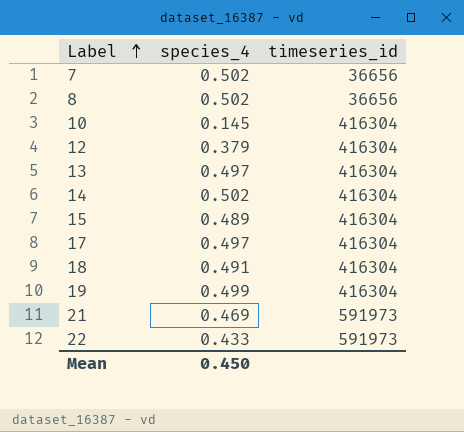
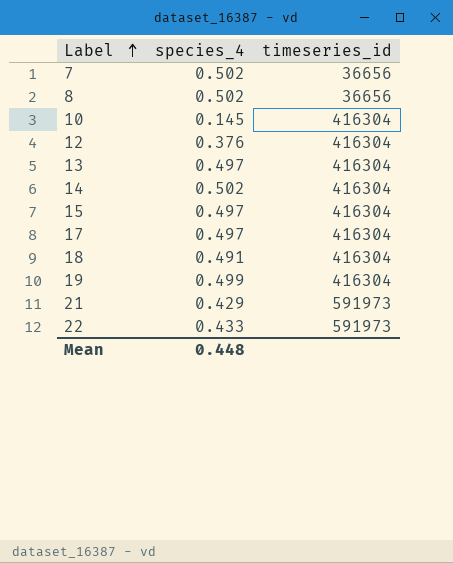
12 | species_4: 0.379 -> 0.376
15 | species_4: 0.489 -> 0.497
21 | species_4: 0.469 -> 0.429
Mean | species_4: 0.450 -> 0.448

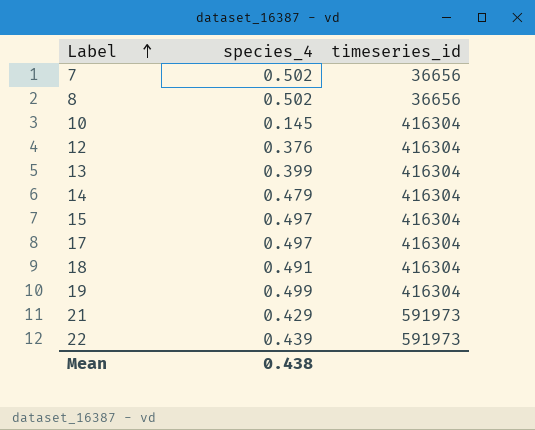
13 | species_4: 0.497 -> 0.399
14 | species_4: 0.502 -> 0.479
22 | species_4: 0.433 -> 0.439
Mean | species_4: 0.448 -> 0.438

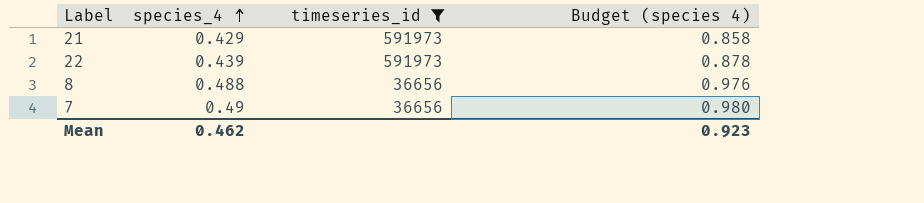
filter: none -> timeseries_id != 416304
row order: Label ascending -> species_4 ascending
column Budget (species 4) | formula: none -> [species_4] * 2
8 | species_4: 0.502 -> 0.488
7 | species_4: 0.502 -> 0.49
Mean | species_4: 0.438 -> 0.462

